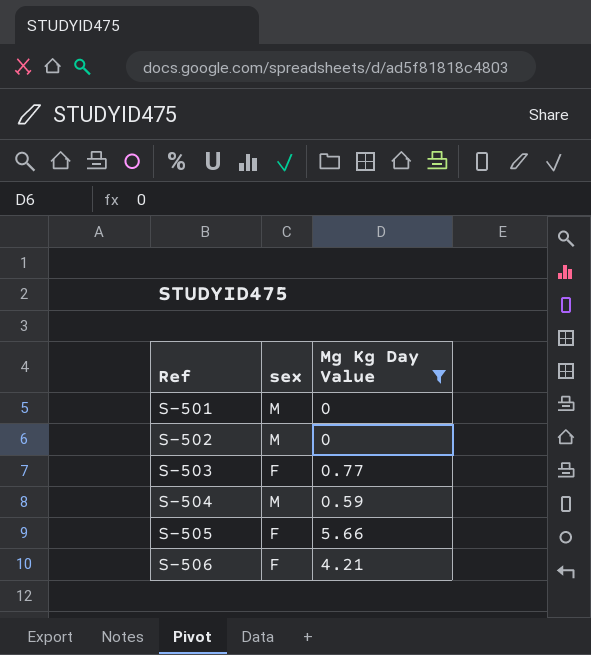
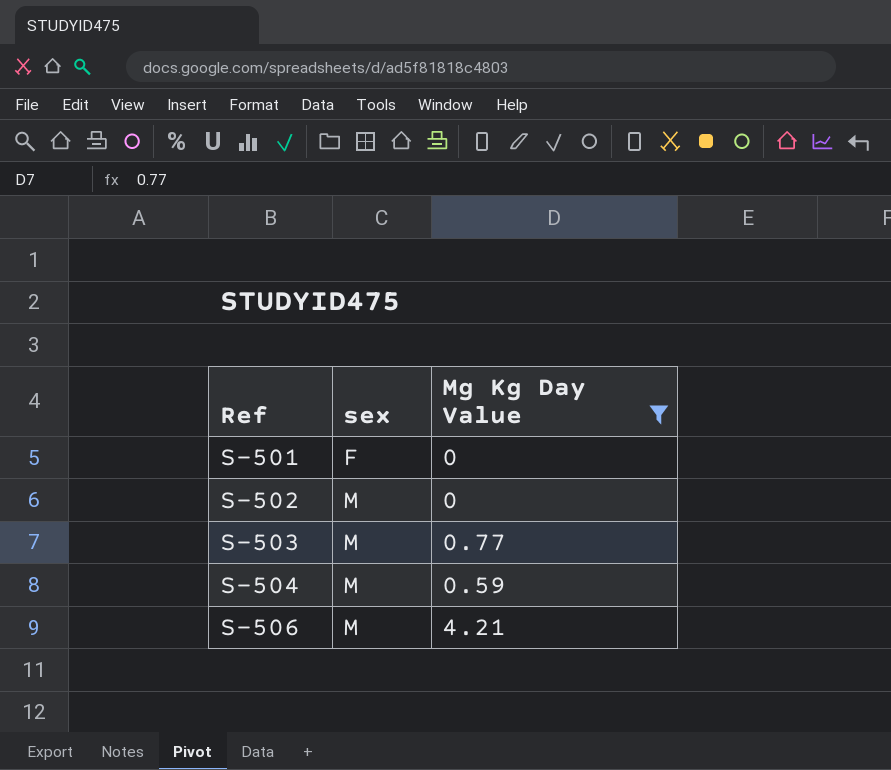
row S-505: F | 5.66 -> none
S-501 | sex: M -> F
S-503 | sex: F -> M
S-506 | sex: F -> M

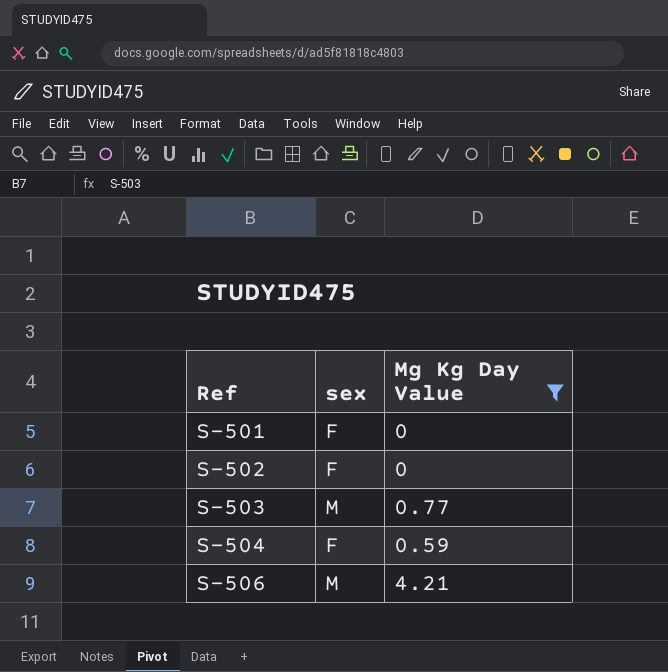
S-502 | sex: M -> F
S-504 | sex: M -> F

